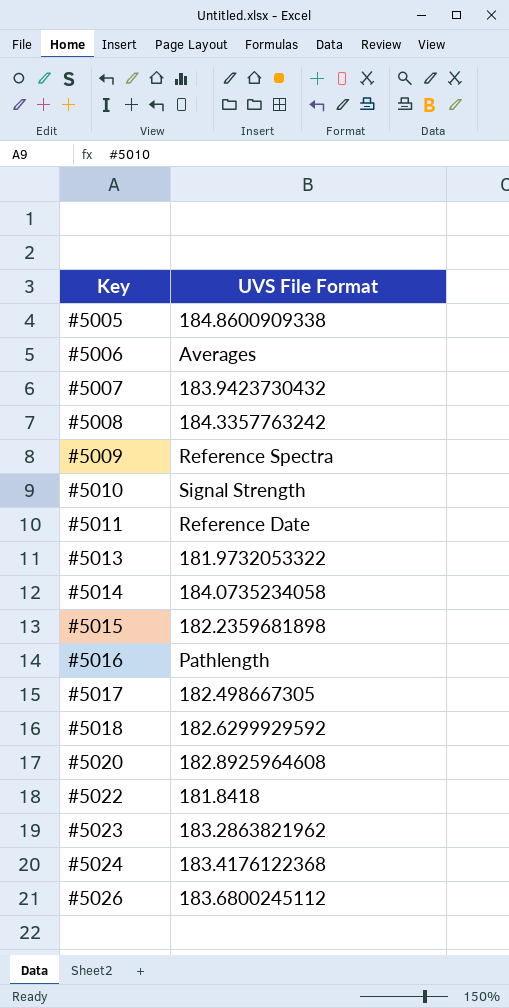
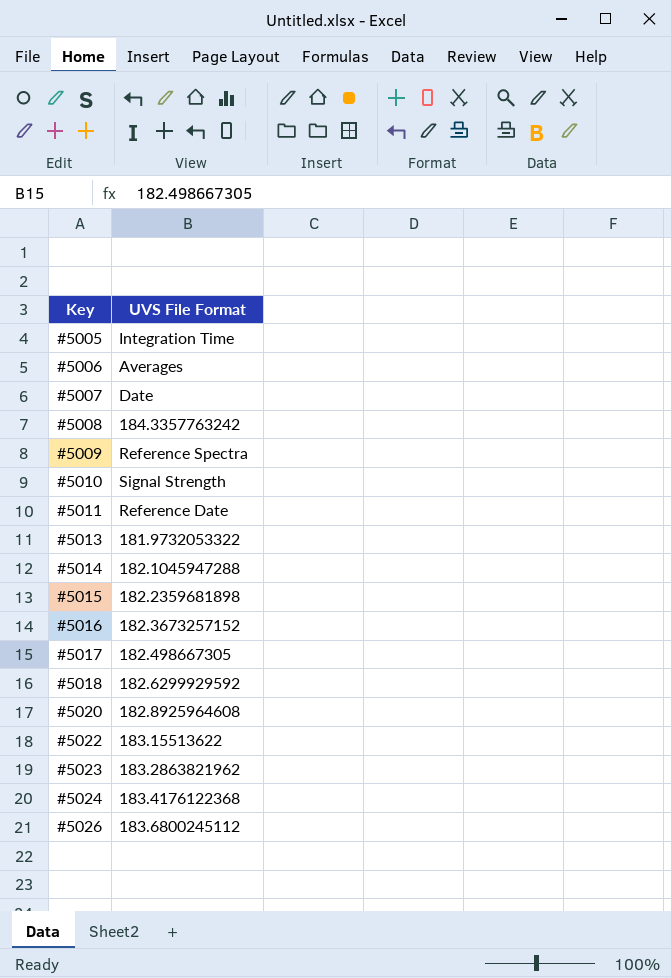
#5005 | UVS File Format: 184.8600909338 -> Integration Time
#5007 | UVS File Format: 183.9423730432 -> Date
#5014 | UVS File Format: 184.0735234058 -> 182.1045947288
#5016 | UVS File Format: Pathlength -> 182.3673257152
#5022 | UVS File Format: 181.8418 -> 183.15513622

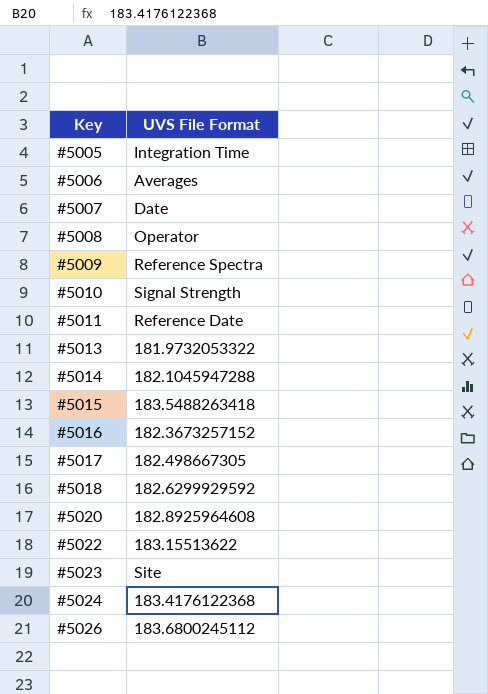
#5008 | UVS File Format: 184.3357763242 -> Operator
#5015 | UVS File Format: 182.2359681898 -> 183.5488263418
#5023 | UVS File Format: 183.2863821962 -> Site

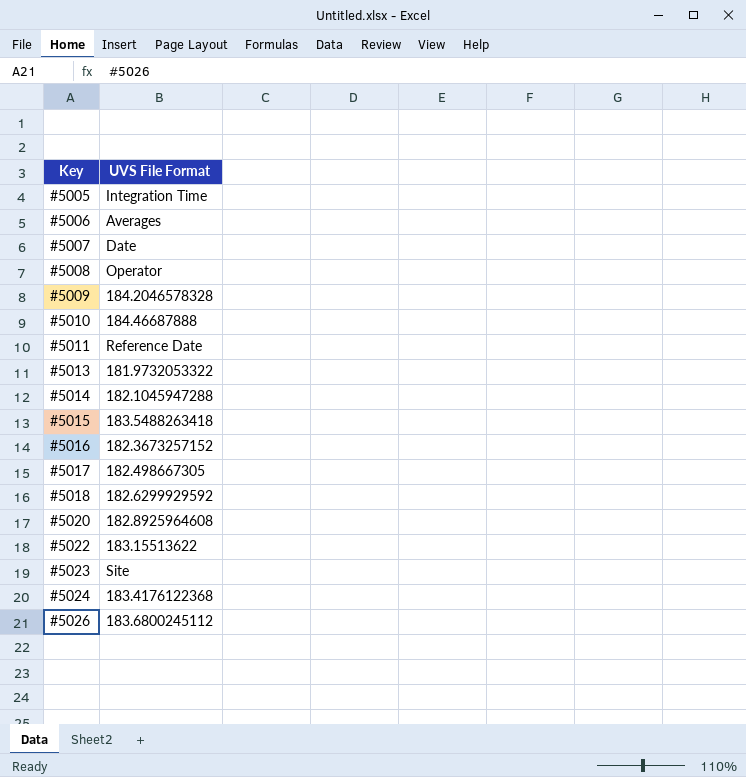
#5009 | UVS File Format: Reference Spectra -> 184.2046578328
#5010 | UVS File Format: Signal Strength -> 184.46687888

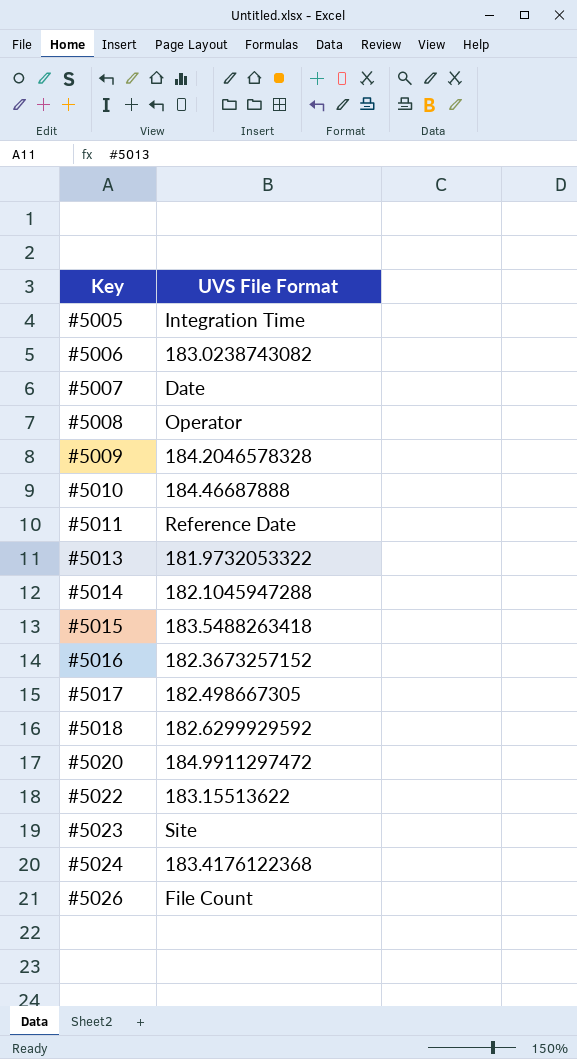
#5006 | UVS File Format: Averages -> 183.0238743082
#5020 | UVS File Format: 182.8925964608 -> 184.9911297472
#5026 | UVS File Format: 183.6800245112 -> File Count

